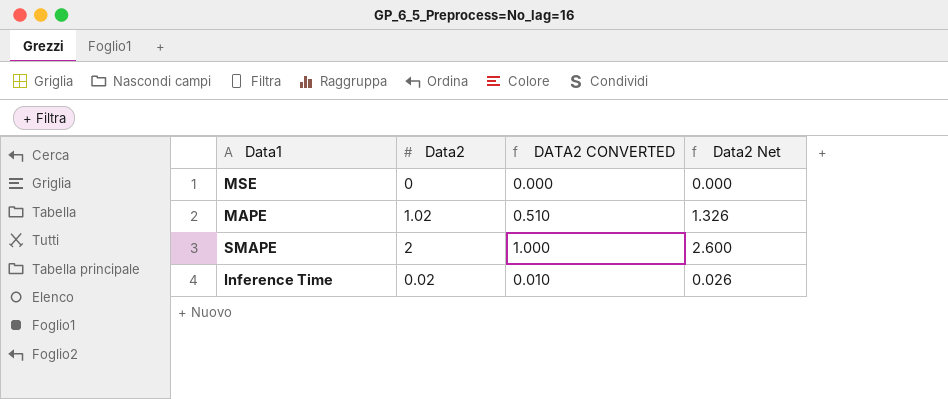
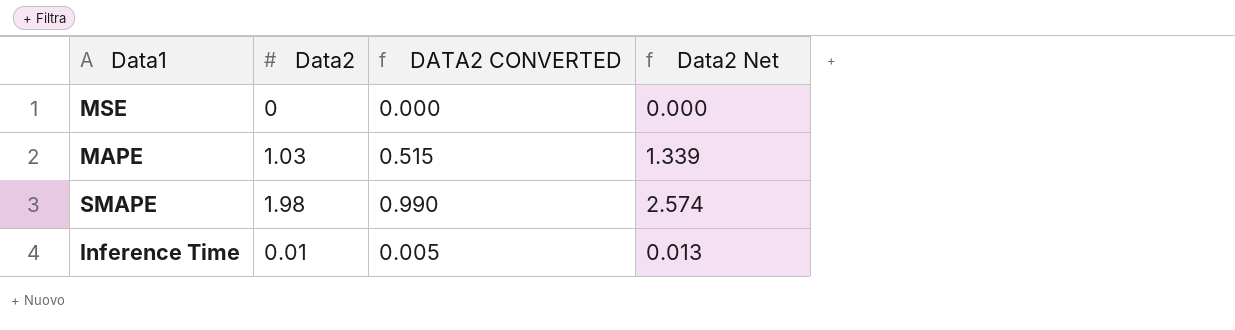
MAPE | Data2: 1.02 -> 1.03
MAPE | DATA2 CONVERTED: 0.510 -> 0.515
MAPE | Data2 Net: 1.326 -> 1.339
SMAPE | Data2: 2 -> 1.98
SMAPE | DATA2 CONVERTED: 1.000 -> 0.990
SMAPE | Data2 Net: 2.600 -> 2.574
Inference Time | Data2: 0.02 -> 0.01
Inference Time | DATA2 CONVERTED: 0.010 -> 0.005
Inference Time | Data2 Net: 0.026 -> 0.013

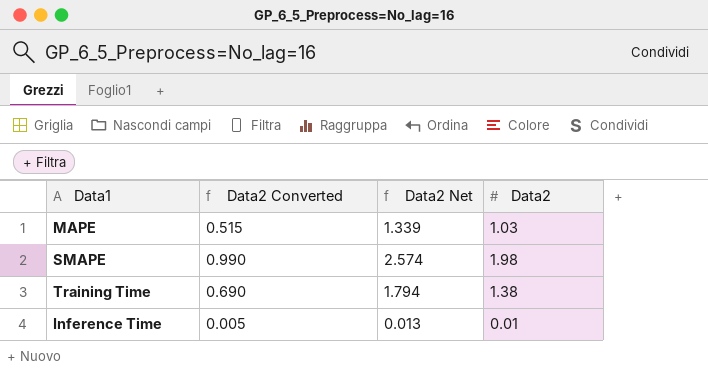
column name: DATA2 CONVERTED -> Data2 Converted
column Data2 | position: 2 -> 4
row MSE: 0 | 0.000 | 0.000 -> none
row Training Time: none -> 0.690 | 1.794 | 1.38

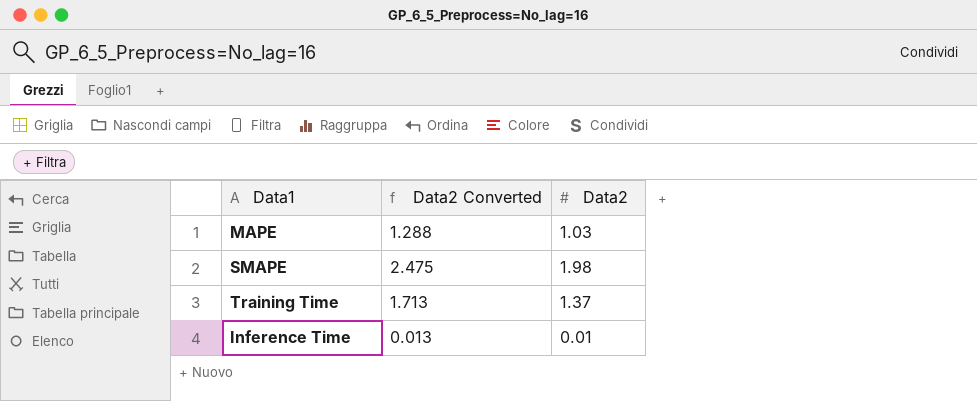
column Data2 Net | formula: [Data2] * 1.3 -> none
column Data2 Converted | formula: [Data2] * 0.5 -> [Data2] * 1.25
Training Time | Data2: 1.38 -> 1.37

